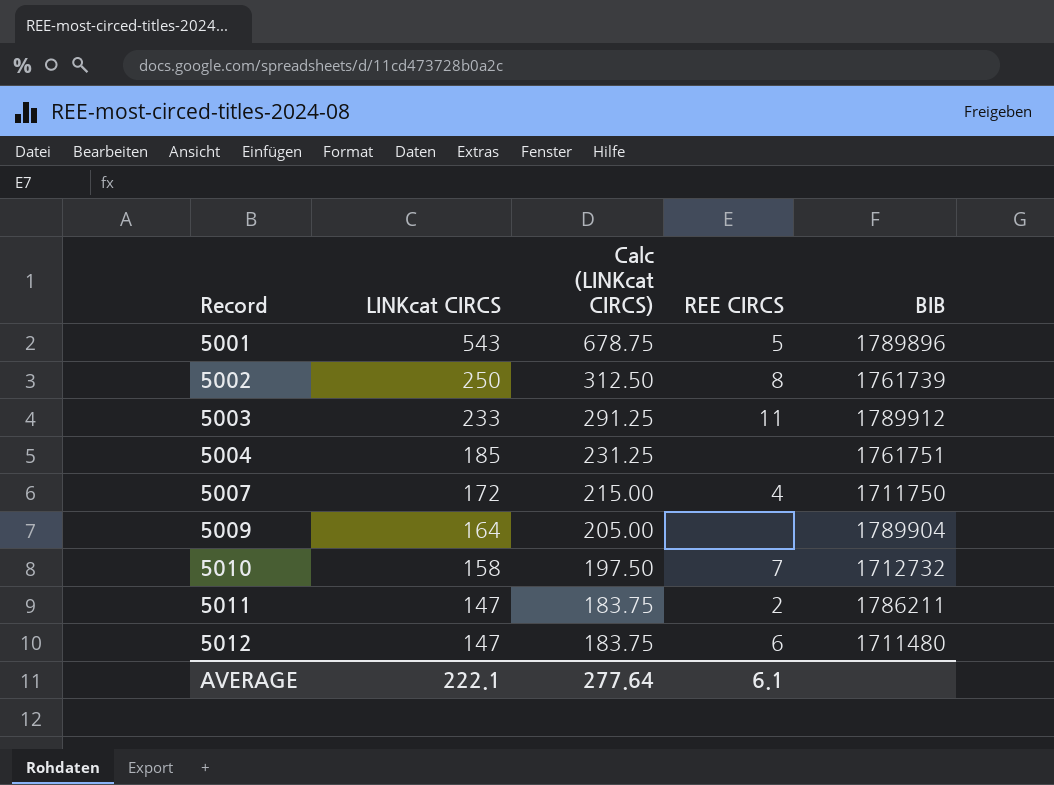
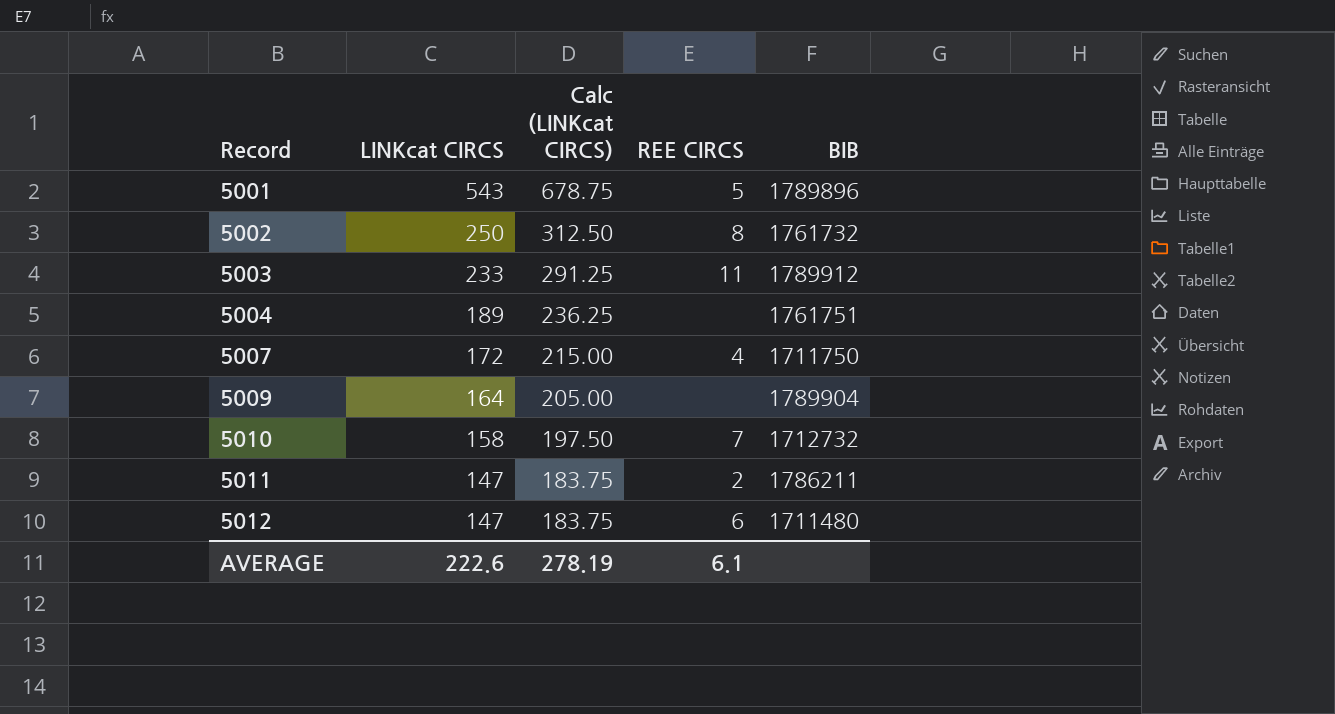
5002 | BIB: 1761739 -> 1761732
5004 | LINKcat CIRCS: 185 -> 189
5004 | Calc (LINKcat CIRCS): 231.25 -> 236.25
AVERAGE | LINKcat CIRCS: 222.1 -> 222.6
AVERAGE | Calc (LINKcat CIRCS): 277.64 -> 278.19

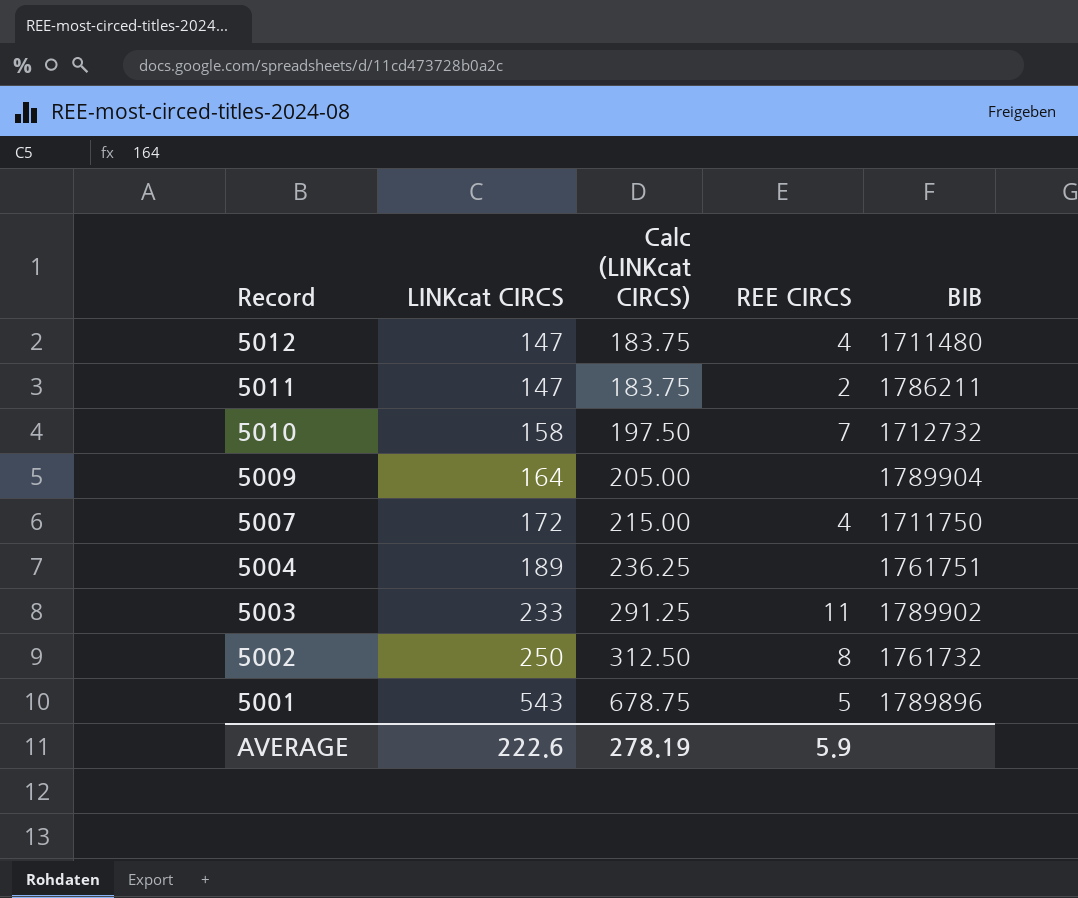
row order: Record ascending -> Record descending
5012 | REE CIRCS: 6 -> 4
5003 | BIB: 1789912 -> 1789902
AVERAGE | REE CIRCS: 6.1 -> 5.9

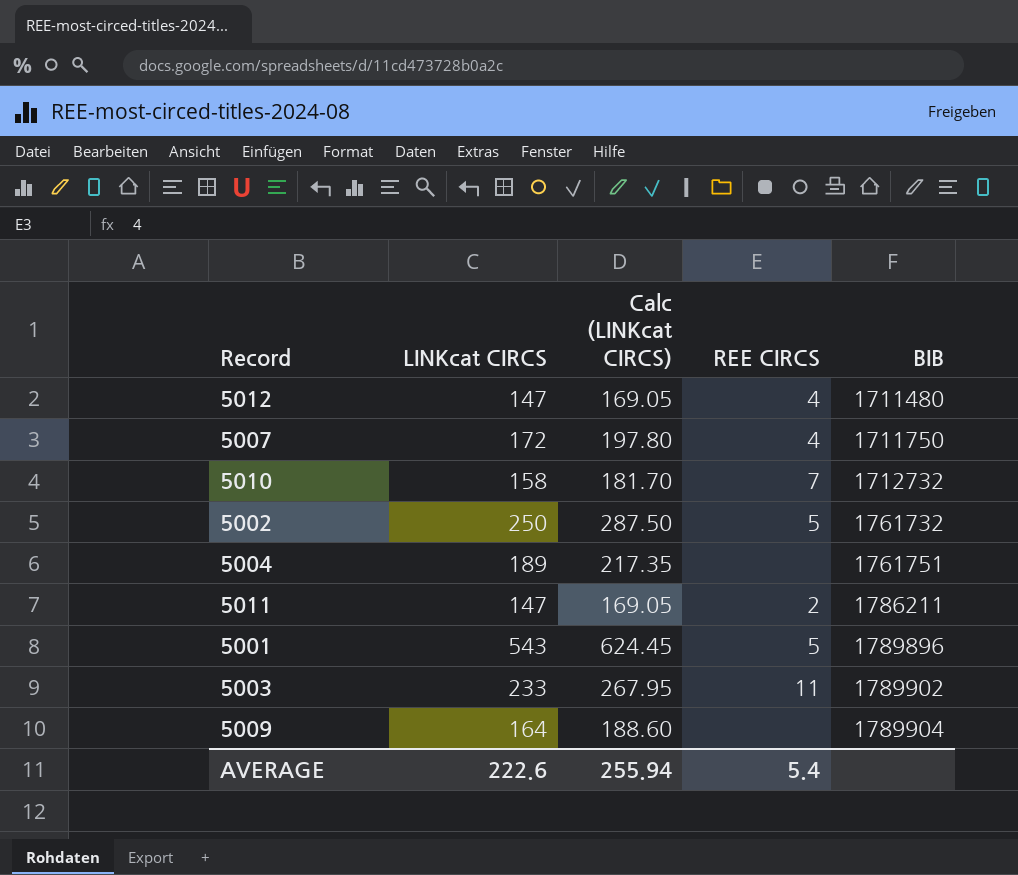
row order: Record descending -> BIB ascending
column Calc (LINKcat CIRCS) | formula: [LINKcat CIRCS] * 1.25 -> [LINKcat CIRCS] * 1.15
5002 | REE CIRCS: 8 -> 5
AVERAGE | Calc (LINKcat CIRCS): 278.19 -> 255.94
AVERAGE | REE CIRCS: 5.9 -> 5.4

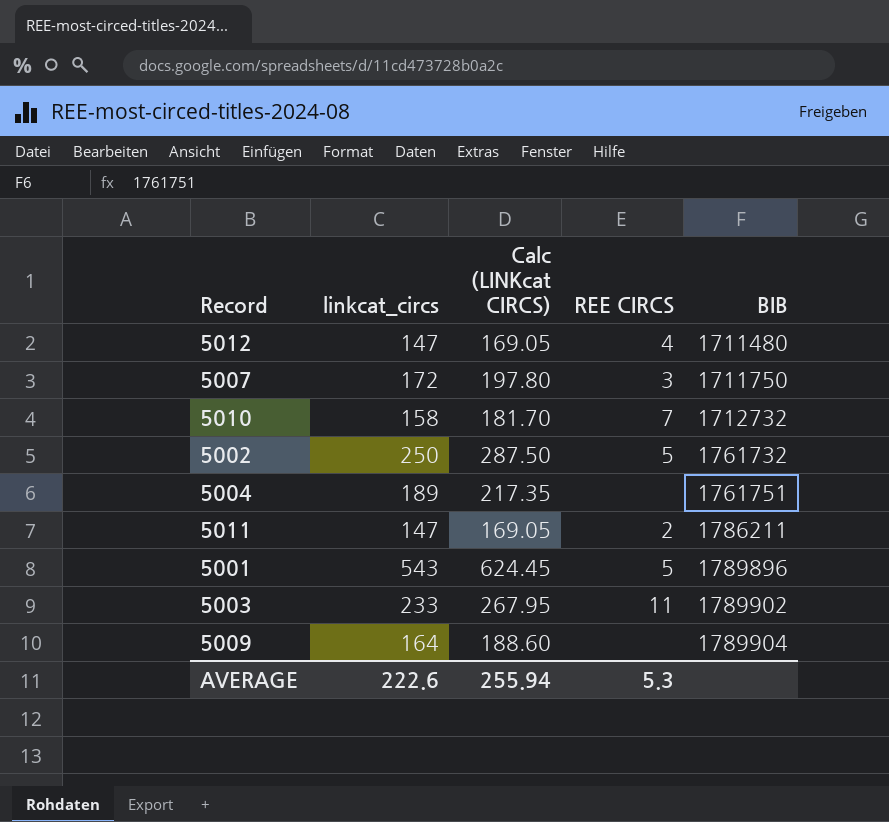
column name: LINKcat CIRCS -> linkcat_circs
5007 | REE CIRCS: 4 -> 3
AVERAGE | REE CIRCS: 5.4 -> 5.3

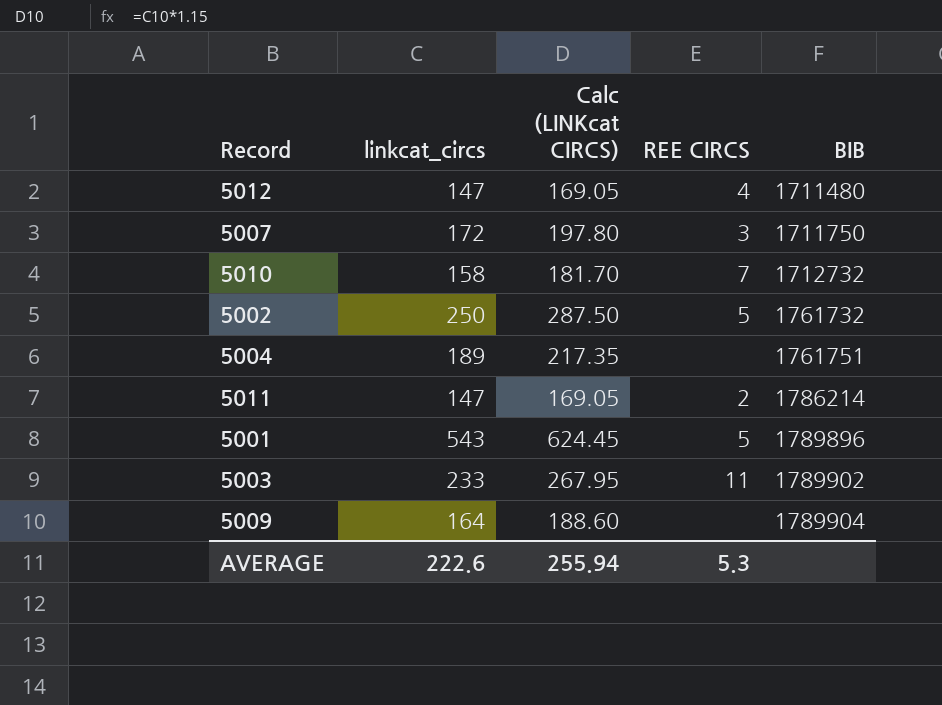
5011 | BIB: 1786211 -> 1786214

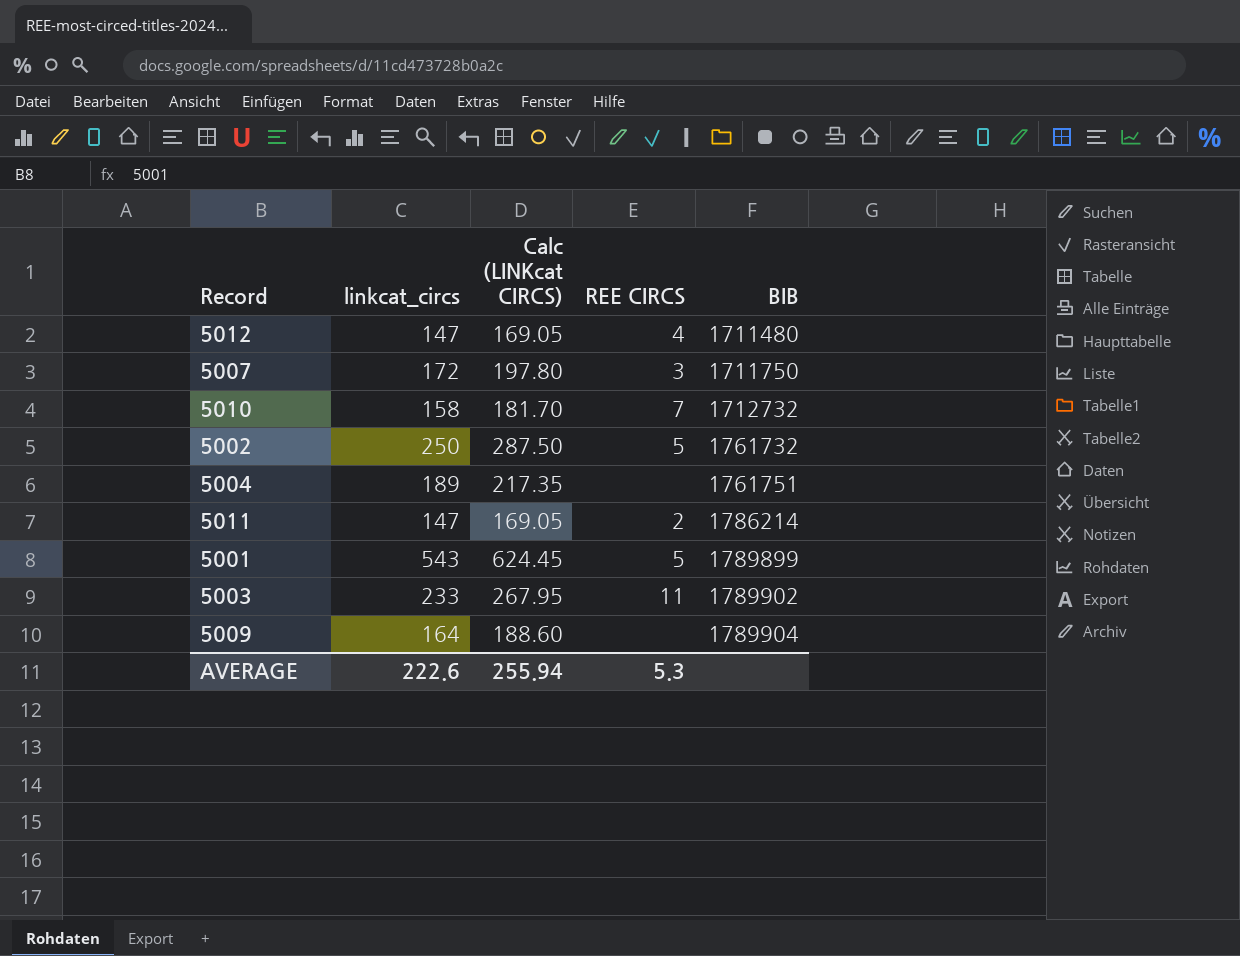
5001 | BIB: 1789896 -> 1789899

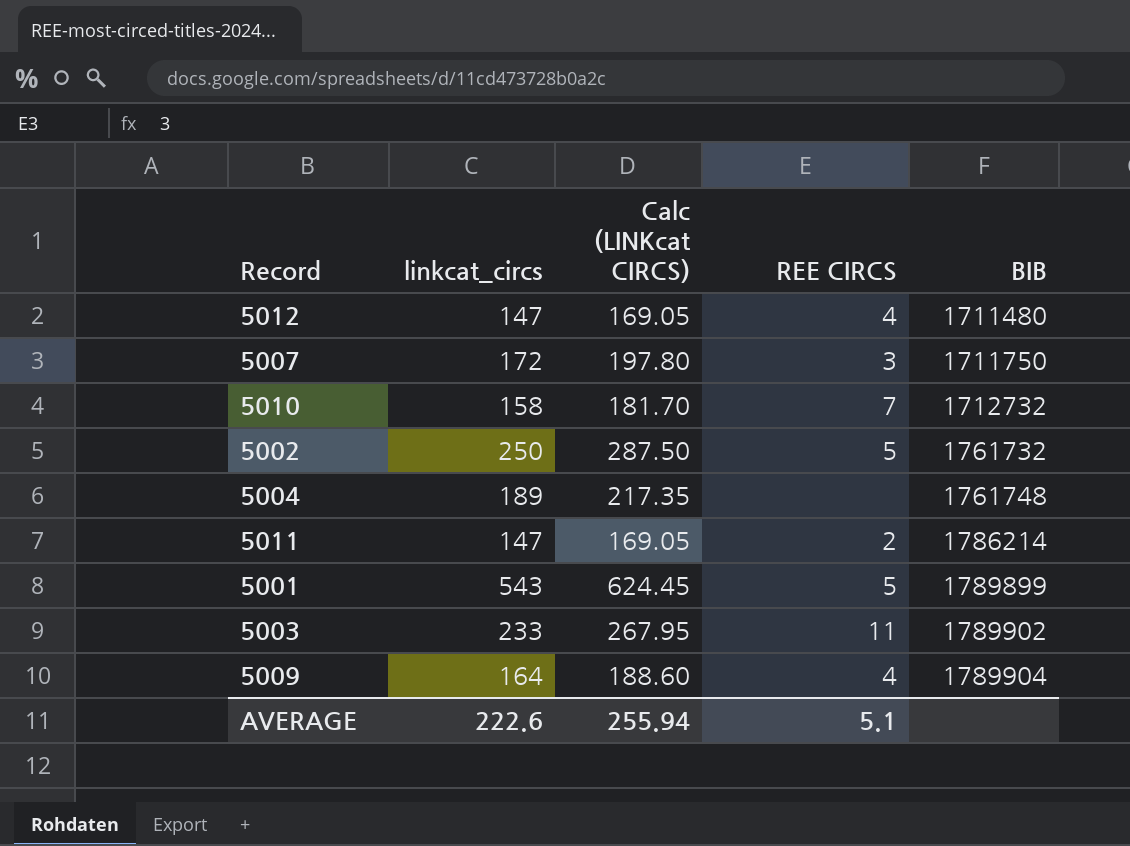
5004 | BIB: 1761751 -> 1761748
5009 | REE CIRCS: none -> 4
AVERAGE | REE CIRCS: 5.3 -> 5.1

